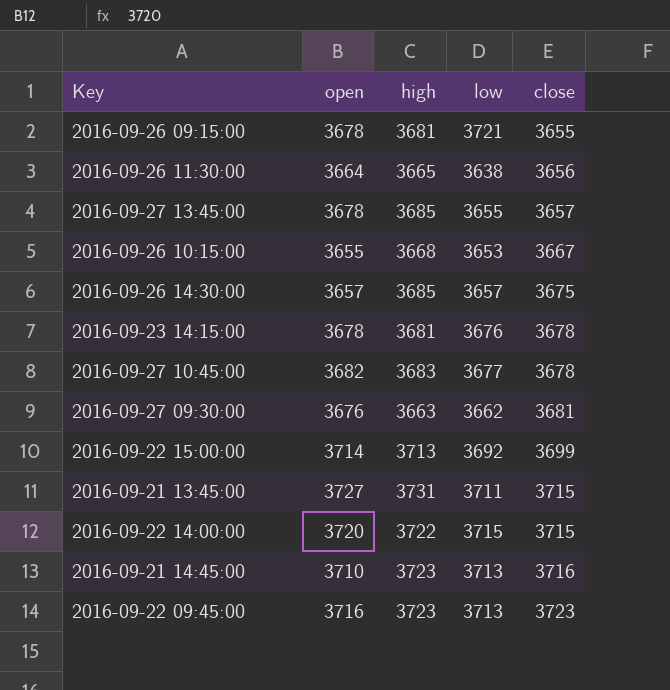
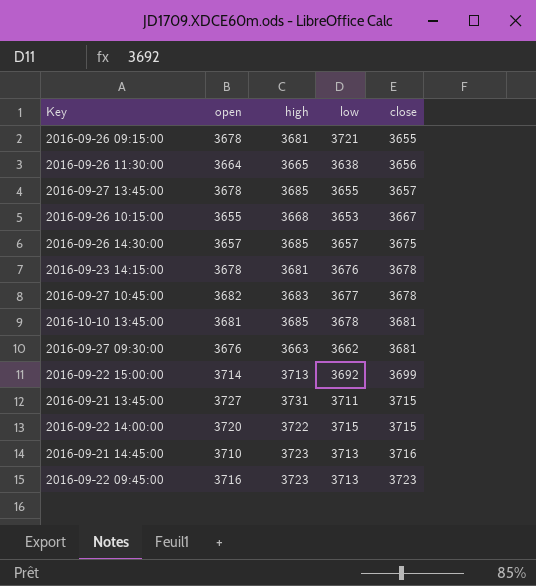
row 2016-10-10 13:45:00: none -> 3681 | 3685 | 3678 | 3681

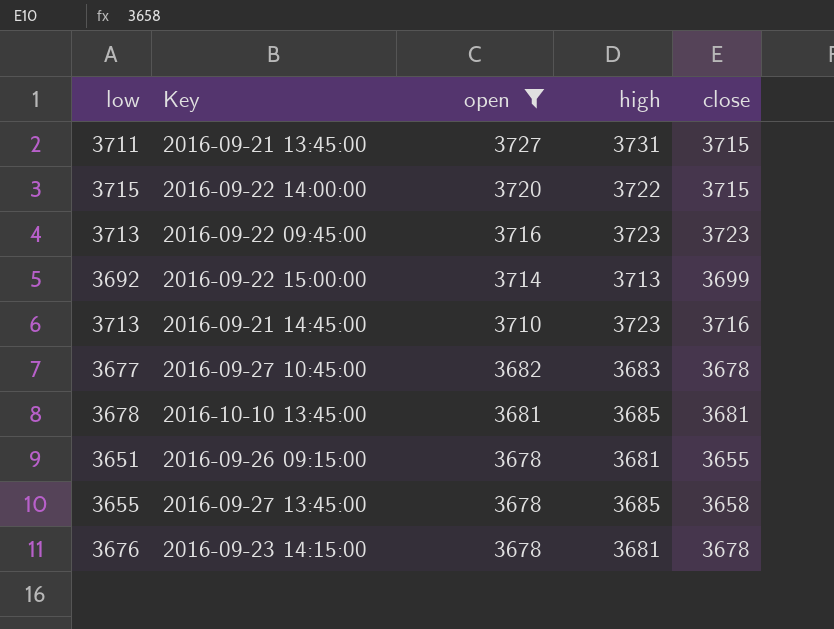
filter: none -> open >= 3678
row order: close ascending -> open descending
column low | position: 4 -> 1
2016-09-26 09:15:00 | low: 3721 -> 3651
2016-09-27 13:45:00 | close: 3657 -> 3658

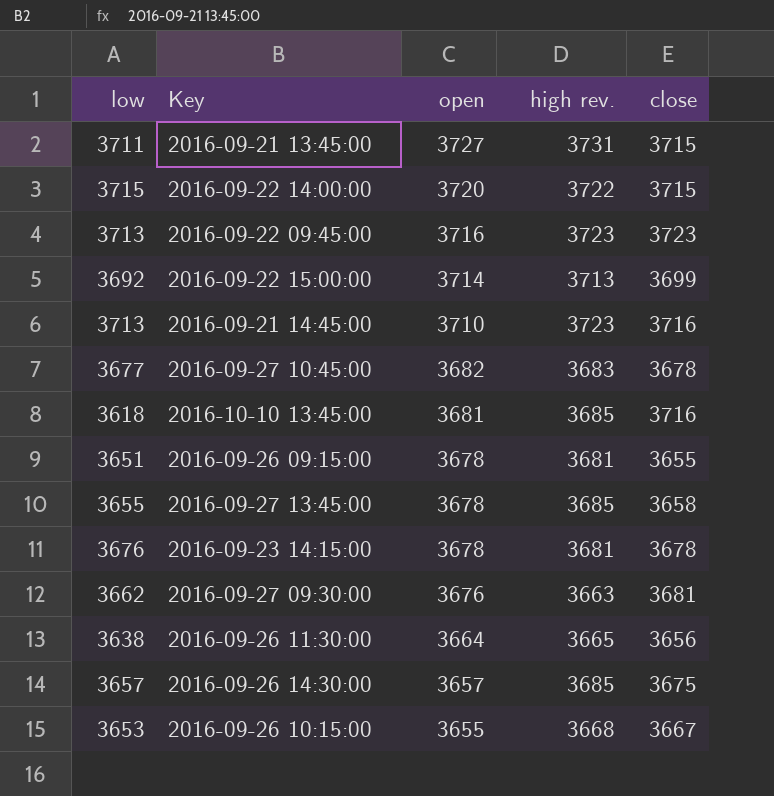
filter: open >= 3678 -> none
column name: high -> high rev.
2016-10-10 13:45:00 | low: 3678 -> 3618
2016-10-10 13:45:00 | close: 3681 -> 3716

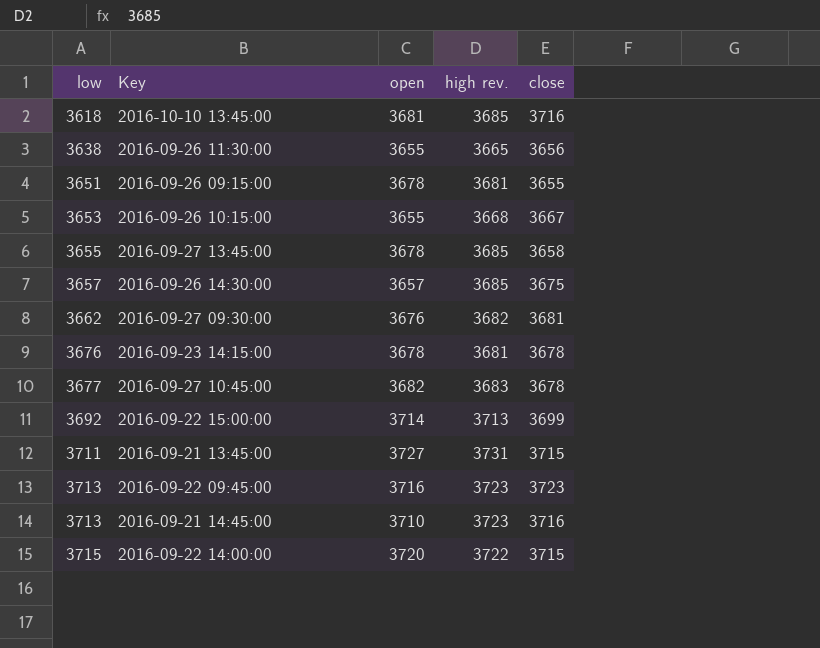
row order: open descending -> low ascending
2016-09-26 11:30:00 | open: 3664 -> 3655
2016-09-27 09:30:00 | high rev.: 3663 -> 3682

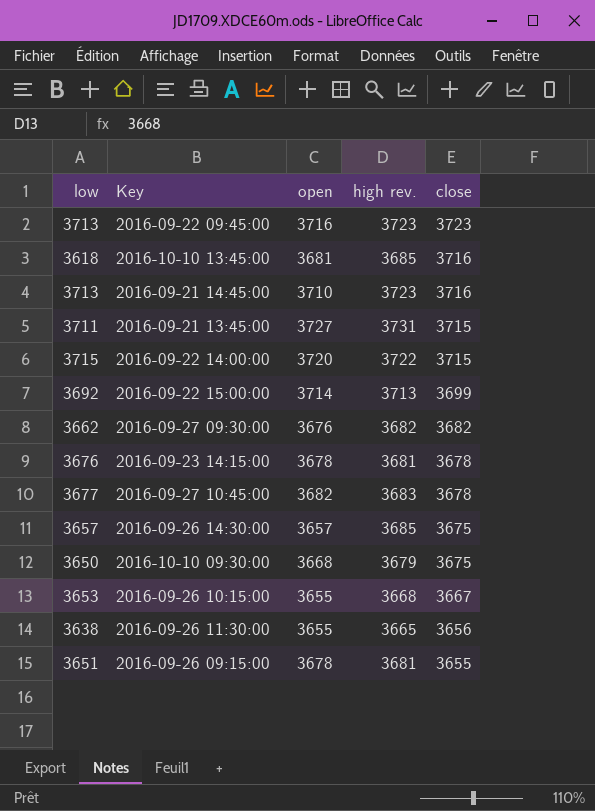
row order: low ascending -> close descending
row 2016-09-27 13:45:00: 3655 | 3678 | 3685 | 3658 -> none
2016-09-27 09:30:00 | close: 3681 -> 3682
row 2016-10-10 09:30:00: none -> 3650 | 3668 | 3679 | 3675

